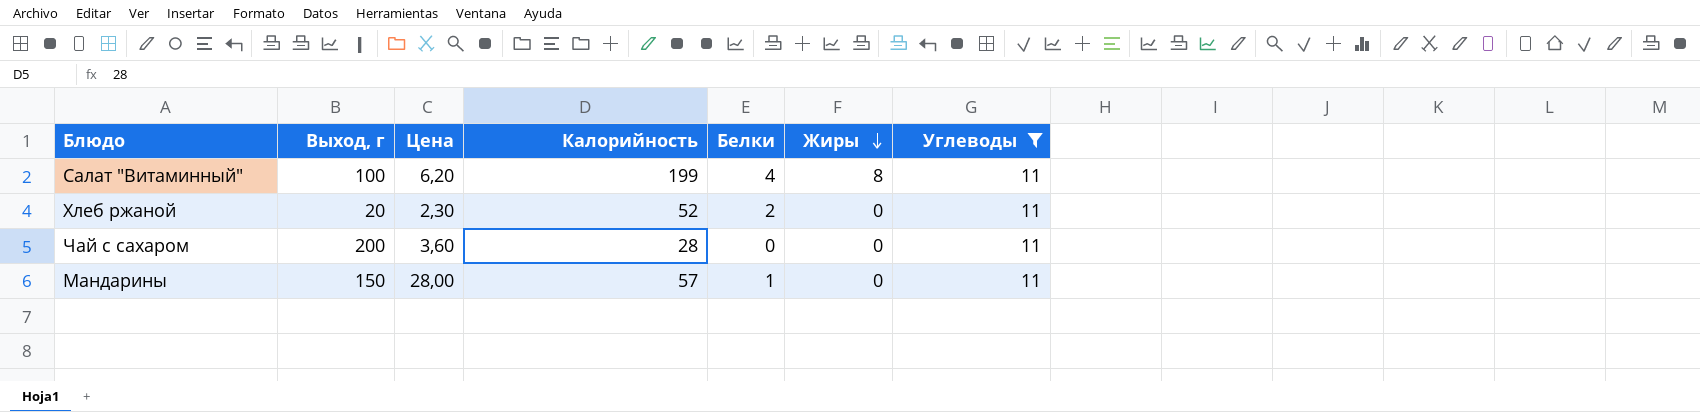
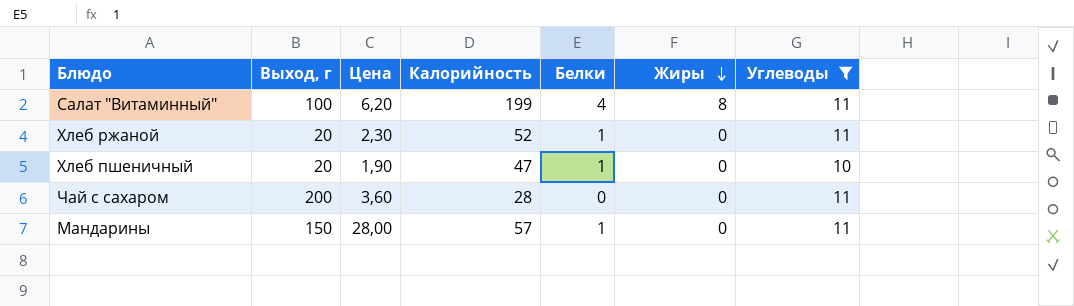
Хлеб ржаной | Белки: 2 -> 1
row Хлеб пшеничный: none -> 20 | 1,90 | 47 | 1 | 0 | 10

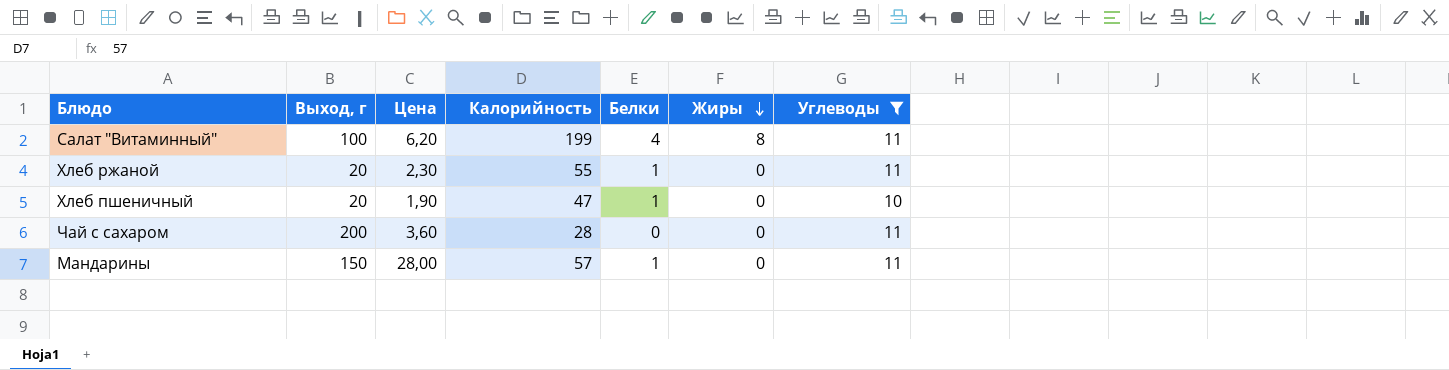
Хлеб ржаной | Калорийность: 52 -> 55

